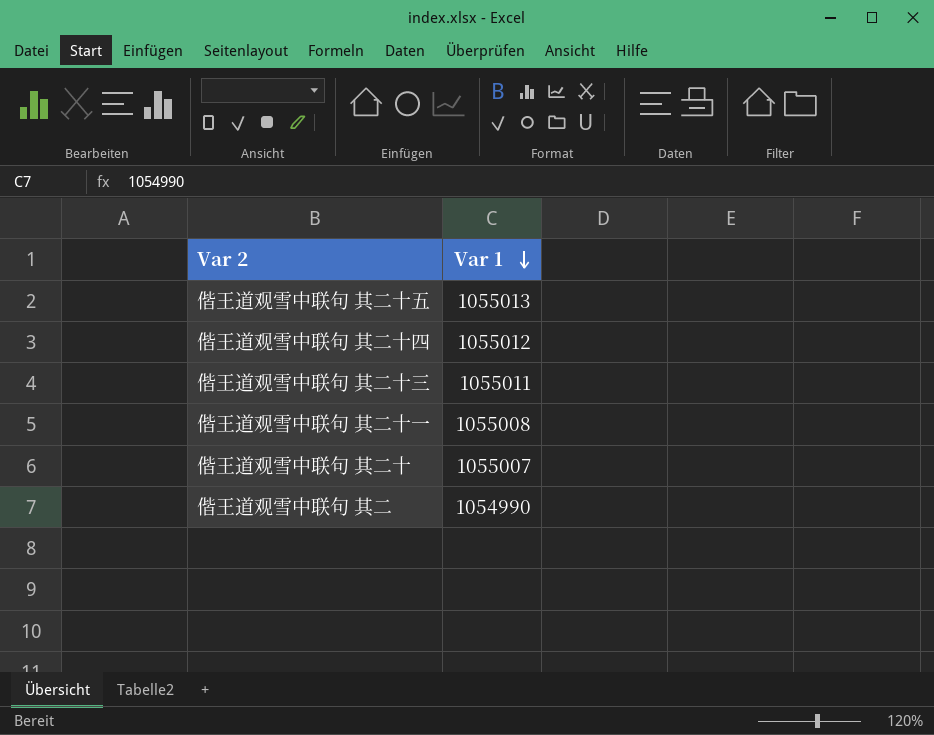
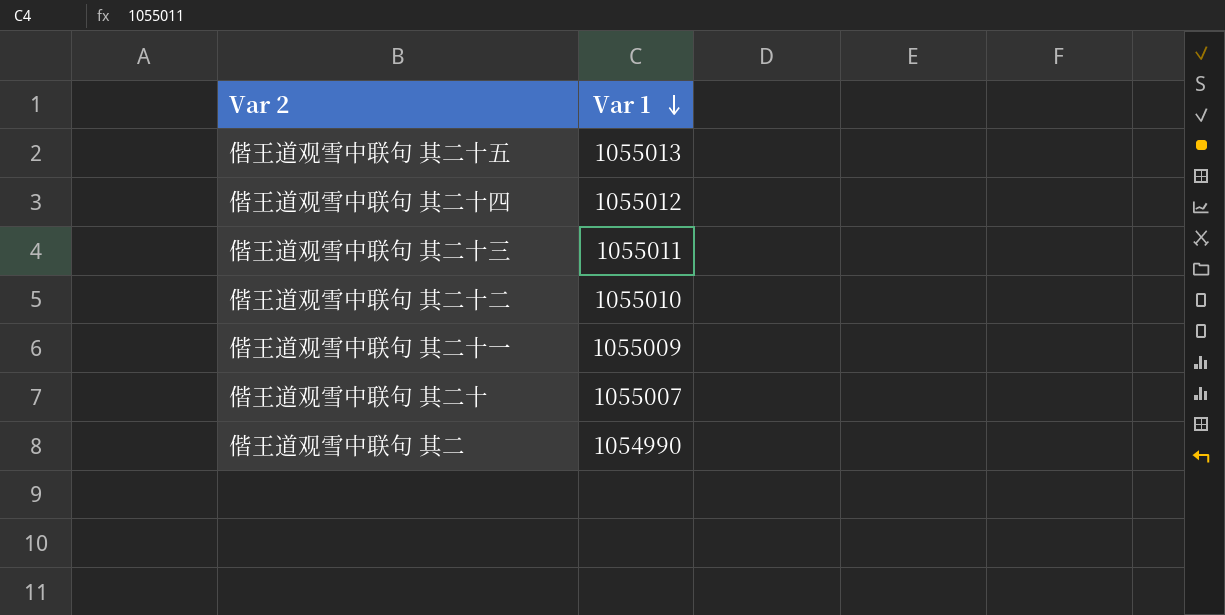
row 偕王道观雪中联句 其二十二: none -> 1055010
偕王道观雪中联句 其二十一 | Var 1: 1055008 -> 1055009

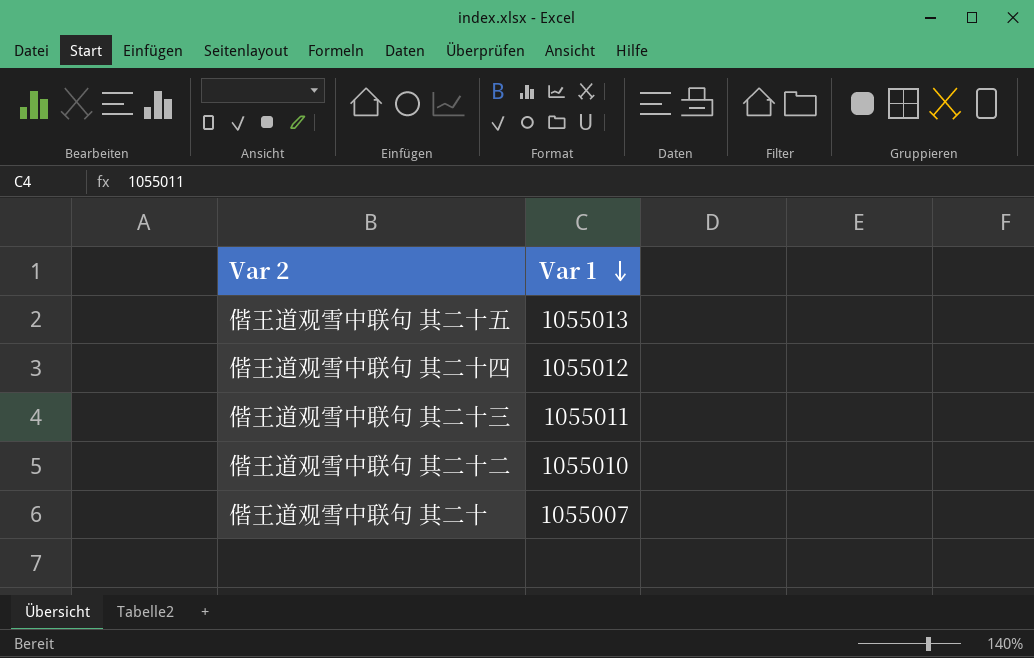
row 偕王道观雪中联句 其二十一: 1055009 -> none
row 偕王道观雪中联句 其二: 1054990 -> none

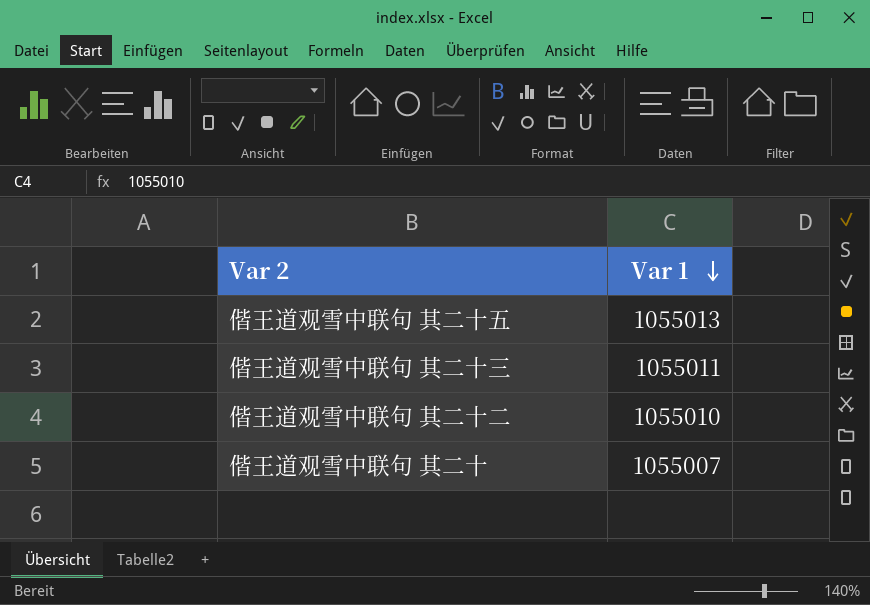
row 偕王道观雪中联句 其二十四: 1055012 -> none

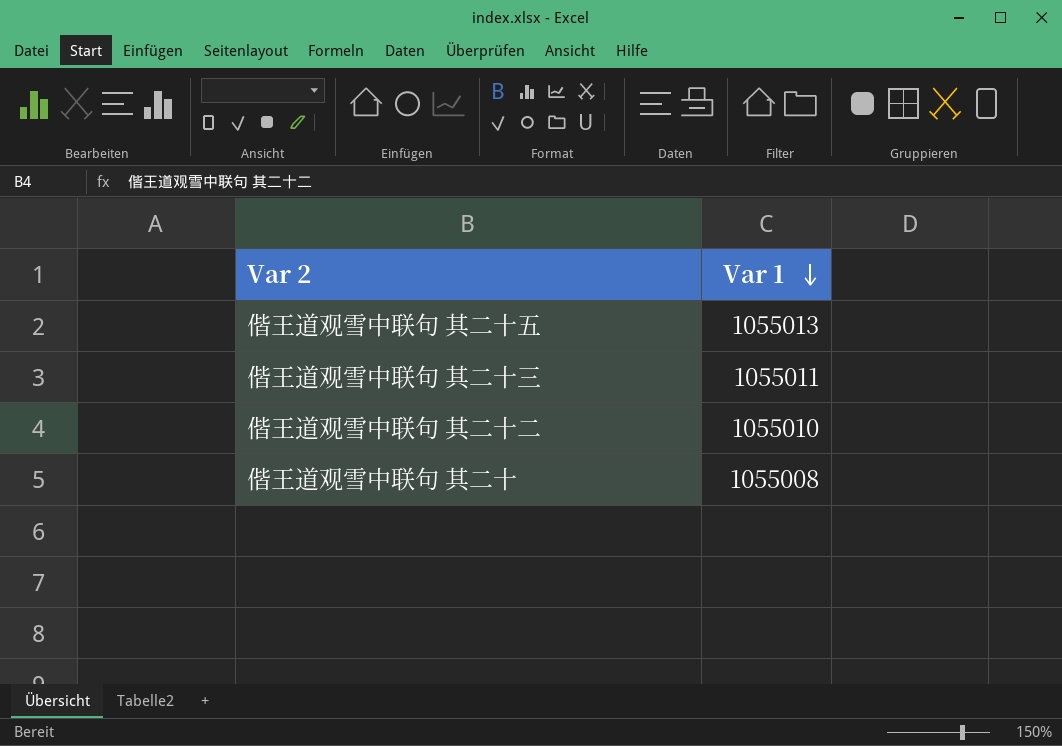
偕王道观雪中联句 其二十 | Var 1: 1055007 -> 1055008

